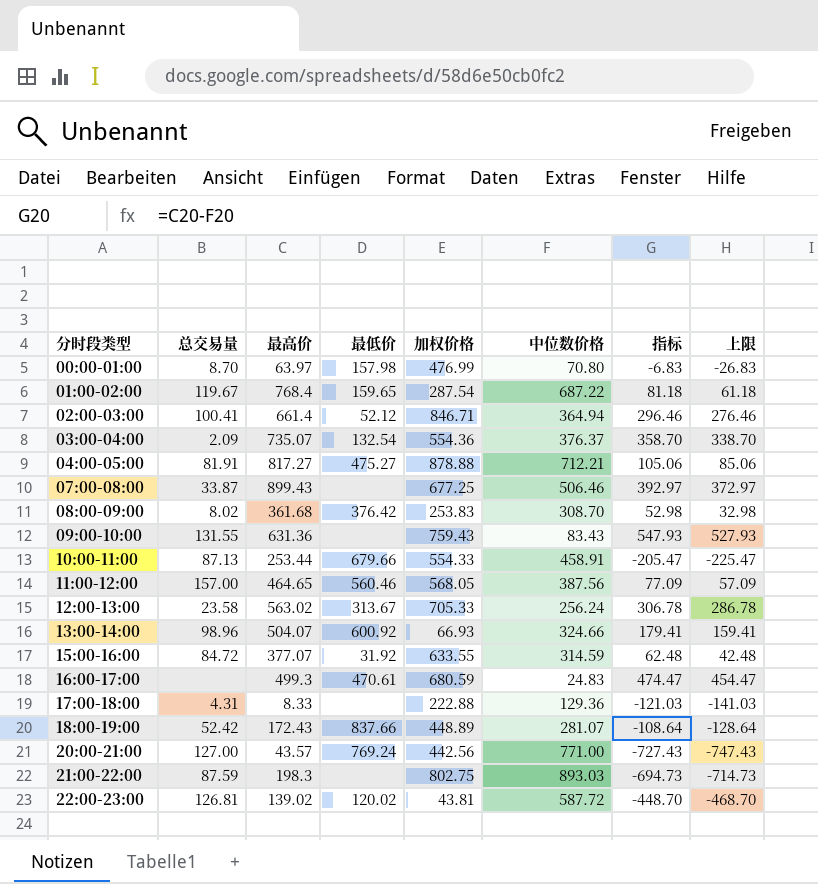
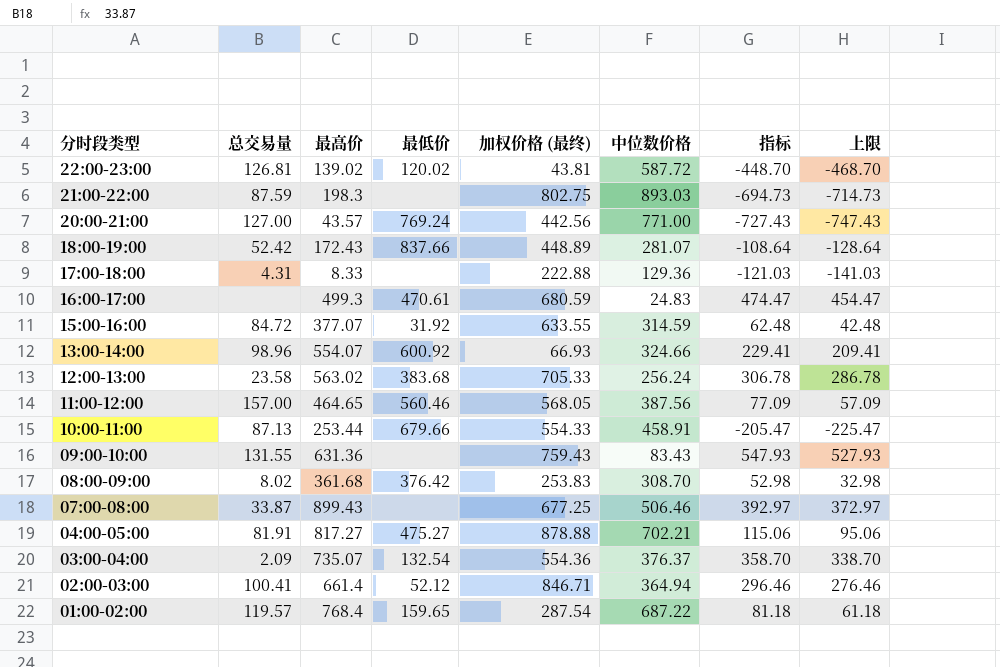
row order: 分时段类型 ascending -> 分时段类型 descending
column name: 加权价格 -> 加权价格 (最终)
row 00:00-01:00: 8.70 | 63.97 | 157.98 | 476.99 | 70.80 | -6.83 | -26.83 -> none
13:00-14:00 | 最高价: 504.07 -> 554.07
13:00-14:00 | 指标: 179.41 -> 229.41
13:00-14:00 | 上限: 159.41 -> 209.41
12:00-13:00 | 最低价: 313.67 -> 383.68
04:00-05:00 | 中位数价格: 712.21 -> 702.21
04:00-05:00 | 指标: 105.06 -> 115.06
04:00-05:00 | 上限: 85.06 -> 95.06
01:00-02:00 | 总交易量: 119.67 -> 119.57

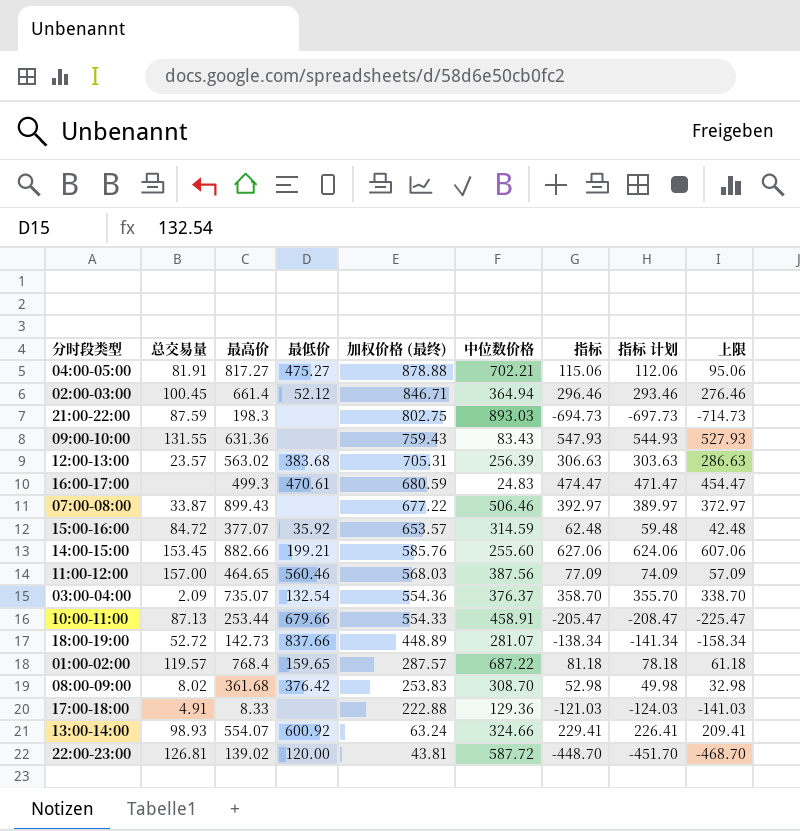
row order: 分时段类型 descending -> 加权价格 (最终) descending
column 指标 计划 | formula: none -> [指标] - 3
row 20:00-21:00: 127.00 | 43.57 | 769.24 | 442.56 | 771.00 | -727.43 | -747.43 -> none
02:00-03:00 | 总交易量: 100.41 -> 100.45
12:00-13:00 | 总交易量: 23.58 -> 23.57
12:00-13:00 | 加权价格 (最终): 705.33 -> 705.31
12:00-13:00 | 中位数价格: 256.24 -> 256.39
12:00-13:00 | 指标: 306.78 -> 306.63
12:00-13:00 | 上限: 286.78 -> 286.63
07:00-08:00 | 加权价格 (最终): 677.25 -> 677.22
15:00-16:00 | 最低价: 31.92 -> 35.92
15:00-16:00 | 加权价格 (最终): 633.55 -> 653.57
row 14:00-15:00: none -> 153.45 | 882.66 | 199.21 | 585.76 | 255.60 | 627.06 | 624.06 | 607.06
11:00-12:00 | 加权价格 (最终): 568.05 -> 568.03
18:00-19:00 | 总交易量: 52.42 -> 52.72
18:00-19:00 | 最高价: 172.43 -> 142.73
18:00-19:00 | 指标: -108.64 -> -138.34
18:00-19:00 | 上限: -128.64 -> -158.34
01:00-02:00 | 加权价格 (最终): 287.54 -> 287.57
17:00-18:00 | 总交易量: 4.31 -> 4.91
13:00-14:00 | 总交易量: 98.96 -> 98.93
13:00-14:00 | 加权价格 (最终): 66.93 -> 63.24
22:00-23:00 | 最低价: 120.02 -> 120.00

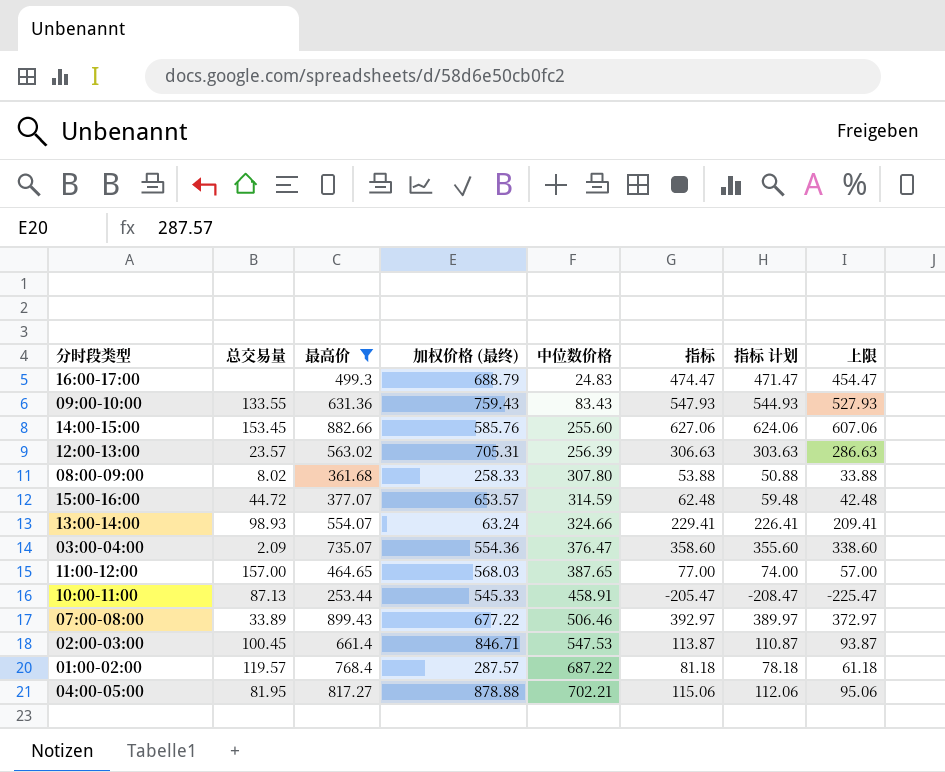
filter: none -> 最高价 >= 253.44
row order: 加权价格 (最终) descending -> 中位数价格 ascending
column 最低价 | position: 4 -> none
16:00-17:00 | 加权价格 (最终): 680.59 -> 688.79
09:00-10:00 | 总交易量: 131.55 -> 133.55
08:00-09:00 | 加权价格 (最终): 253.83 -> 258.33
08:00-09:00 | 中位数价格: 308.70 -> 307.80
08:00-09:00 | 指标: 52.98 -> 53.88
08:00-09:00 | 指标 计划: 49.98 -> 50.88
08:00-09:00 | 上限: 32.98 -> 33.88
15:00-16:00 | 总交易量: 84.72 -> 44.72
03:00-04:00 | 中位数价格: 376.37 -> 376.47
03:00-04:00 | 指标: 358.70 -> 358.60
03:00-04:00 | 指标 计划: 355.70 -> 355.60
03:00-04:00 | 上限: 338.70 -> 338.60
11:00-12:00 | 中位数价格: 387.56 -> 387.65
11:00-12:00 | 指标: 77.09 -> 77.00
11:00-12:00 | 指标 计划: 74.09 -> 74.00
11:00-12:00 | 上限: 57.09 -> 57.00
10:00-11:00 | 加权价格 (最终): 554.33 -> 545.33
07:00-08:00 | 总交易量: 33.87 -> 33.89
02:00-03:00 | 中位数价格: 364.94 -> 547.53
02:00-03:00 | 指标: 296.46 -> 113.87
02:00-03:00 | 指标 计划: 293.46 -> 110.87
02:00-03:00 | 上限: 276.46 -> 93.87
04:00-05:00 | 总交易量: 81.91 -> 81.95

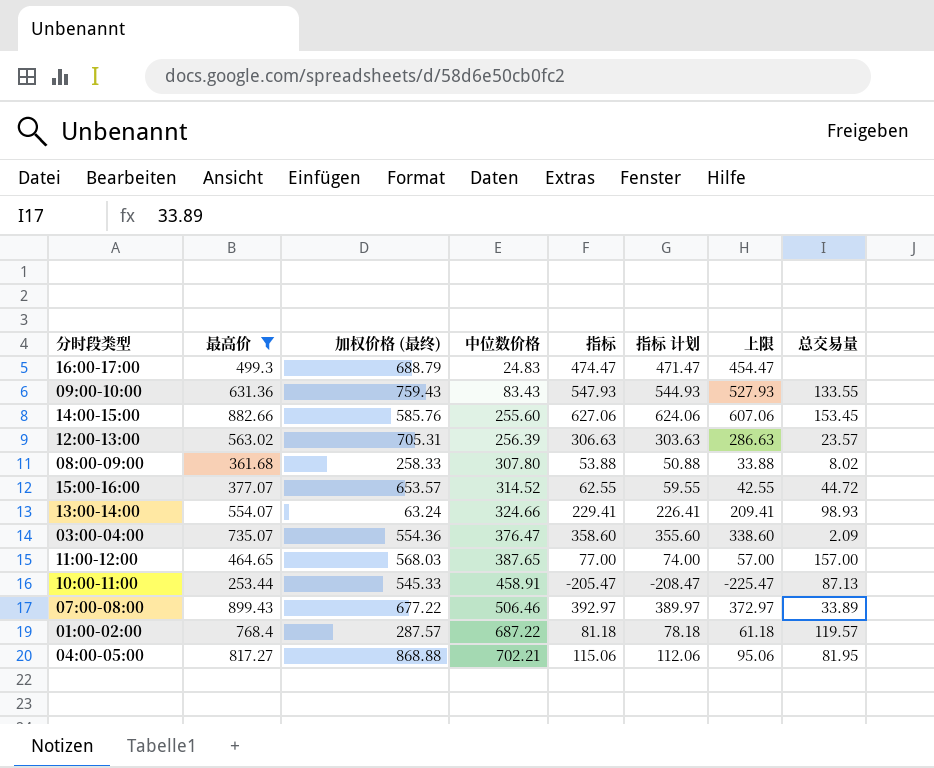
column 总交易量 | position: 2 -> 8
row 02:00-03:00: 100.45 | 661.4 | 846.71 | 547.53 | 113.87 | 110.87 | 93.87 -> none
15:00-16:00 | 中位数价格: 314.59 -> 314.52
15:00-16:00 | 指标: 62.48 -> 62.55
15:00-16:00 | 指标 计划: 59.48 -> 59.55
15:00-16:00 | 上限: 42.48 -> 42.55
04:00-05:00 | 加权价格 (最终): 878.88 -> 868.88

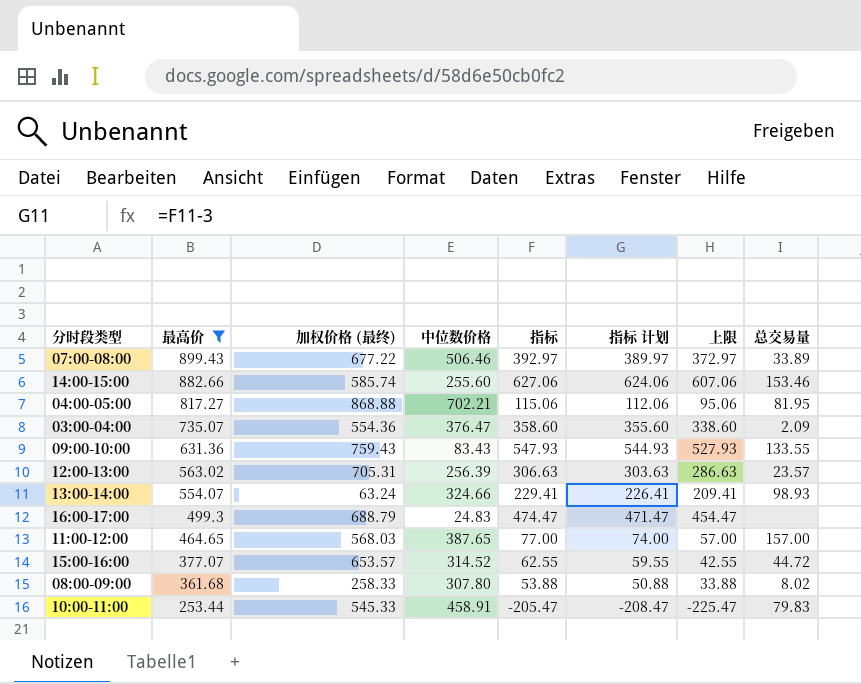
row order: 中位数价格 ascending -> 最高价 descending
row 01:00-02:00: 768.4 | 287.57 | 687.22 | 81.18 | 78.18 | 61.18 | 119.57 -> none
14:00-15:00 | 加权价格 (最终): 585.76 -> 585.74
14:00-15:00 | 总交易量: 153.45 -> 153.46
10:00-11:00 | 总交易量: 87.13 -> 79.83

